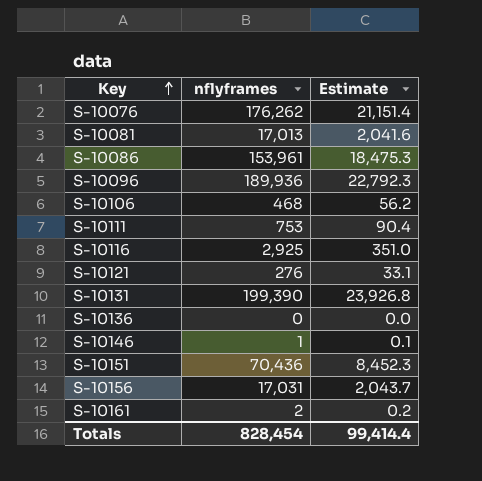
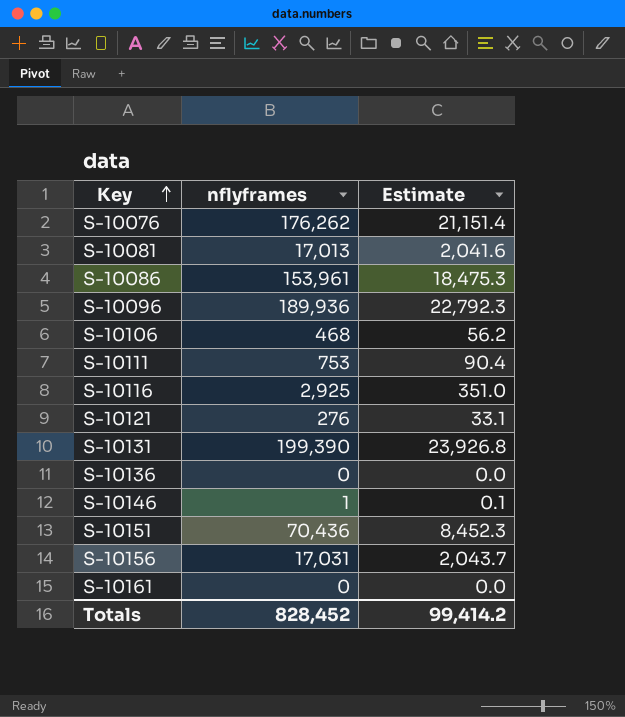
S-10161 | nflyframes: 2 -> 0
S-10161 | Estimate: 0.2 -> 0.0
Totals | nflyframes: 828,454 -> 828,452
Totals | Estimate: 99,414.4 -> 99,414.2

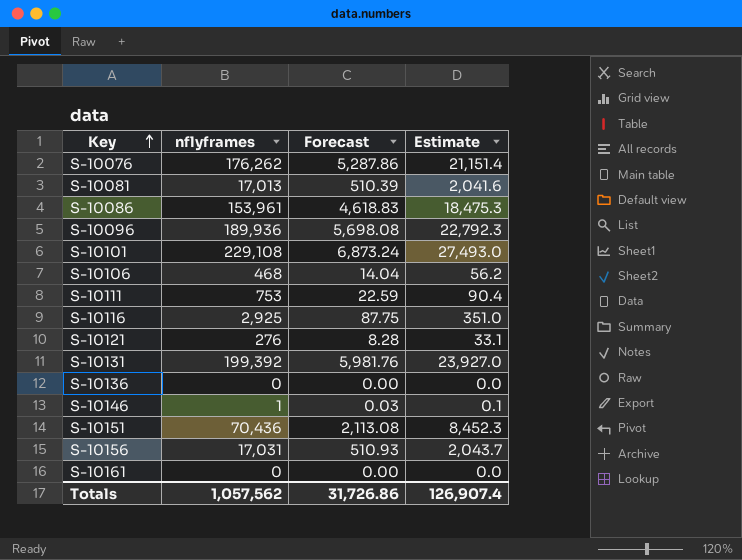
column Forecast | formula: none -> [nflyframes] * 0.03
row S-10101: none -> 229,108 | 6,873.24 | 27,493.0
S-10131 | nflyframes: 199,390 -> 199,392
S-10131 | Estimate: 23,926.8 -> 23,927.0
Totals | nflyframes: 828,452 -> 1,057,562
Totals | Estimate: 99,414.2 -> 126,907.4

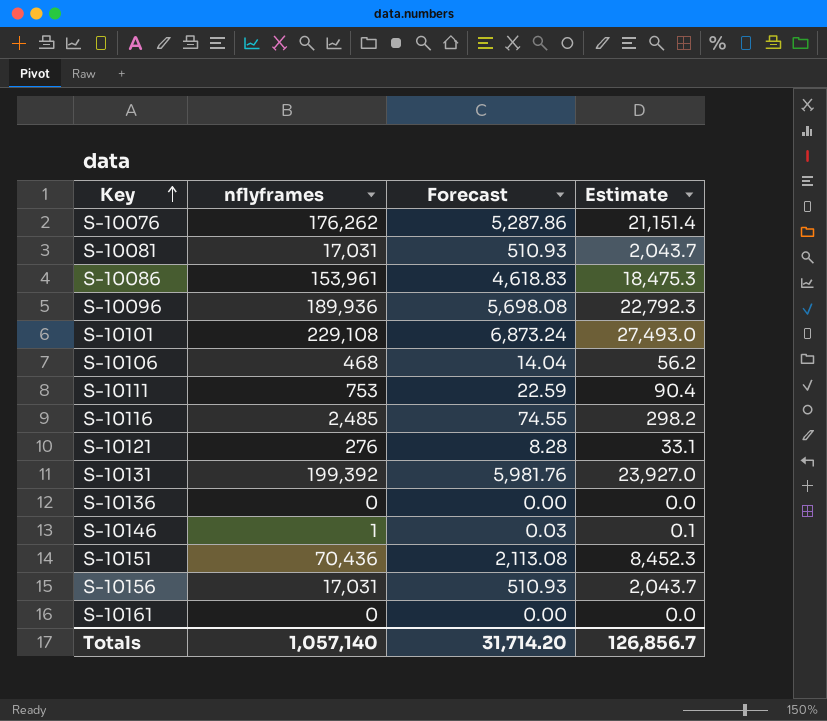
S-10081 | nflyframes: 17,013 -> 17,031
S-10081 | Forecast: 510.39 -> 510.93
S-10081 | Estimate: 2,041.6 -> 2,043.7
S-10116 | nflyframes: 2,925 -> 2,485
S-10116 | Forecast: 87.75 -> 74.55
S-10116 | Estimate: 351.0 -> 298.2
Totals | nflyframes: 1,057,562 -> 1,057,140
Totals | Forecast: 31,726.86 -> 31,714.20
Totals | Estimate: 126,907.4 -> 126,856.7

